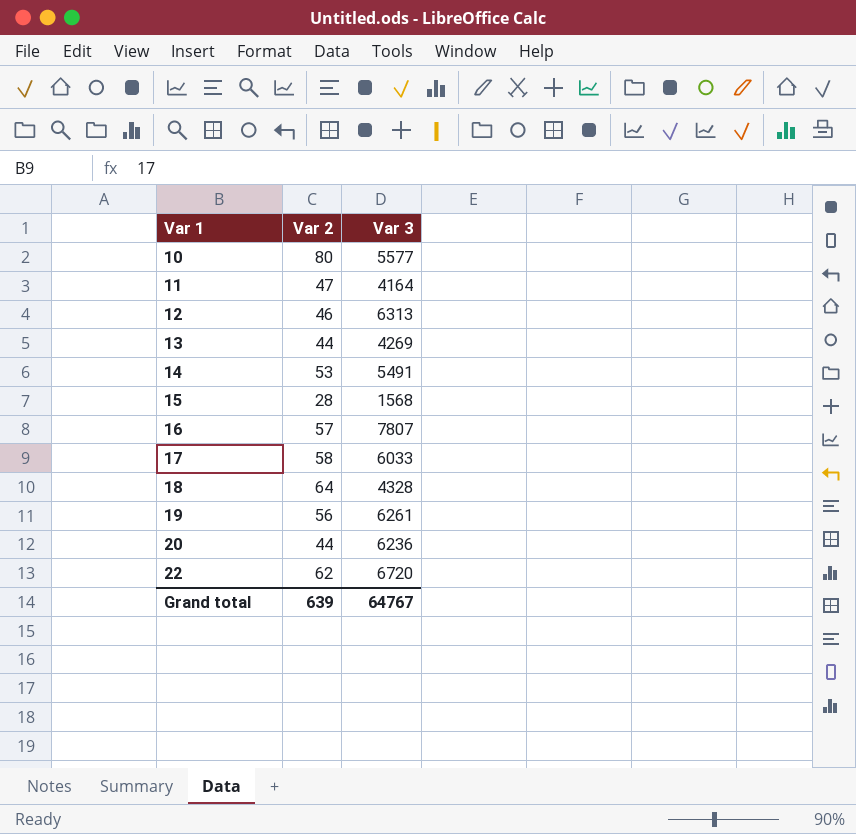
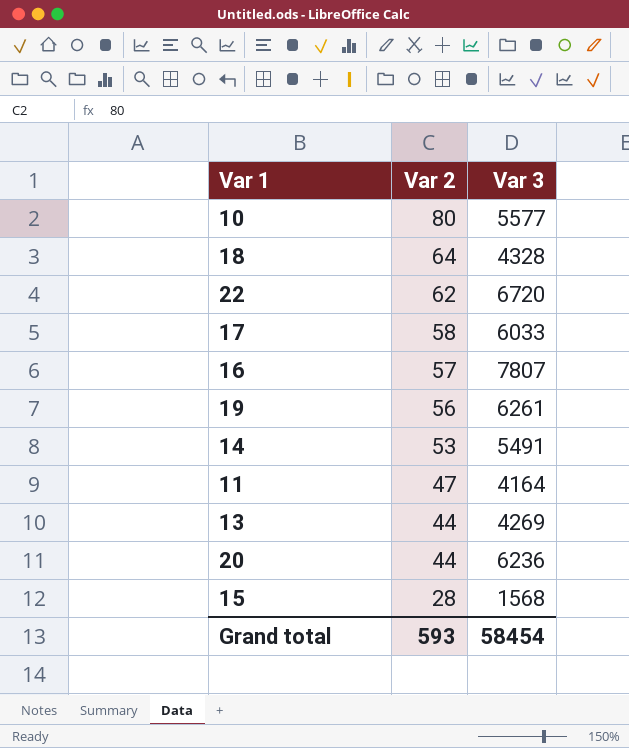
row order: Var 1 ascending -> Var 2 descending
row 12: 46 | 6313 -> none
Grand total | Var 2: 639 -> 593
Grand total | Var 3: 64767 -> 58454

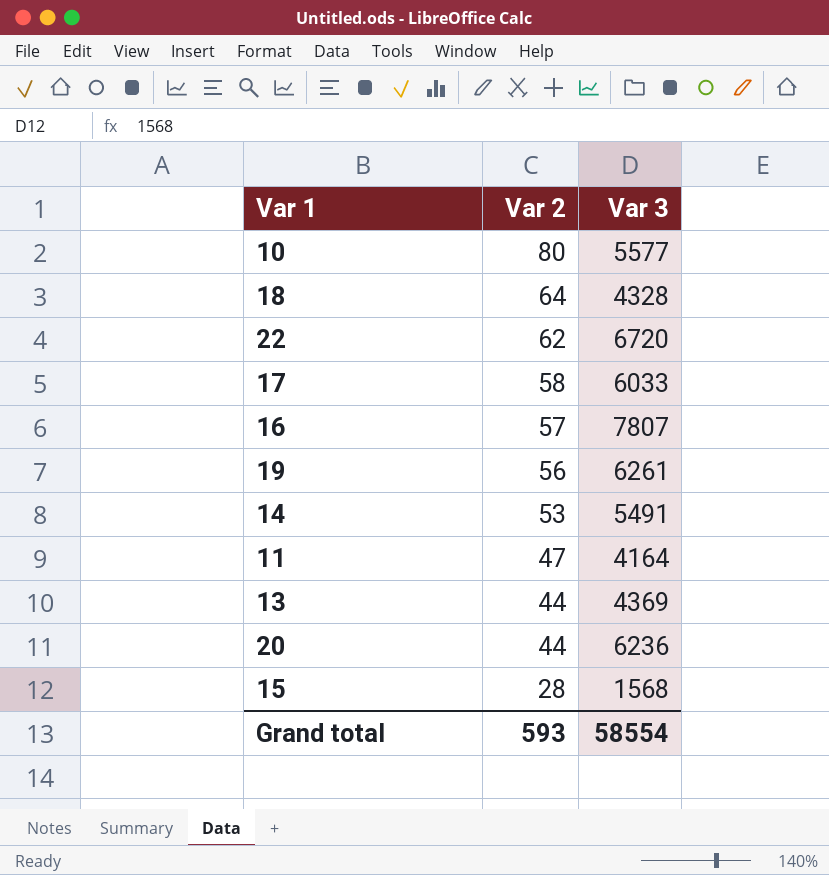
13 | Var 3: 4269 -> 4369
Grand total | Var 3: 58454 -> 58554

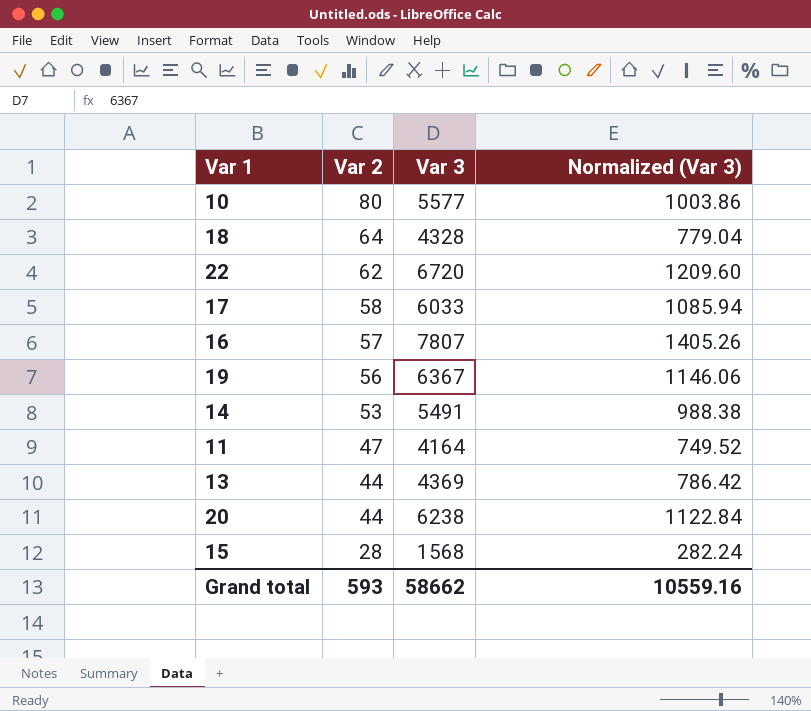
column Normalized (Var 3) | formula: none -> [Var 3] * 0.18
19 | Var 3: 6261 -> 6367
20 | Var 3: 6236 -> 6238
Grand total | Var 3: 58554 -> 58662

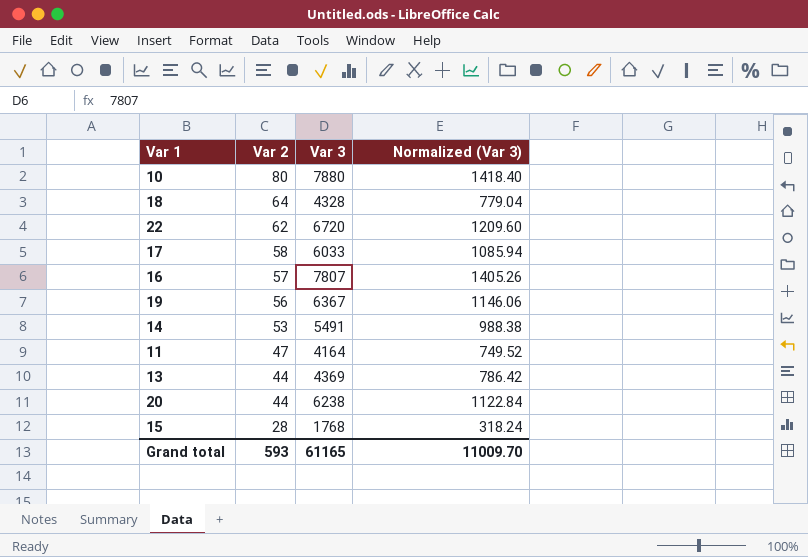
10 | Var 3: 5577 -> 7880
10 | Normalized (Var 3): 1003.86 -> 1418.40
15 | Var 3: 1568 -> 1768
15 | Normalized (Var 3): 282.24 -> 318.24
Grand total | Var 3: 58662 -> 61165
Grand total | Normalized (Var 3): 10559.16 -> 11009.70

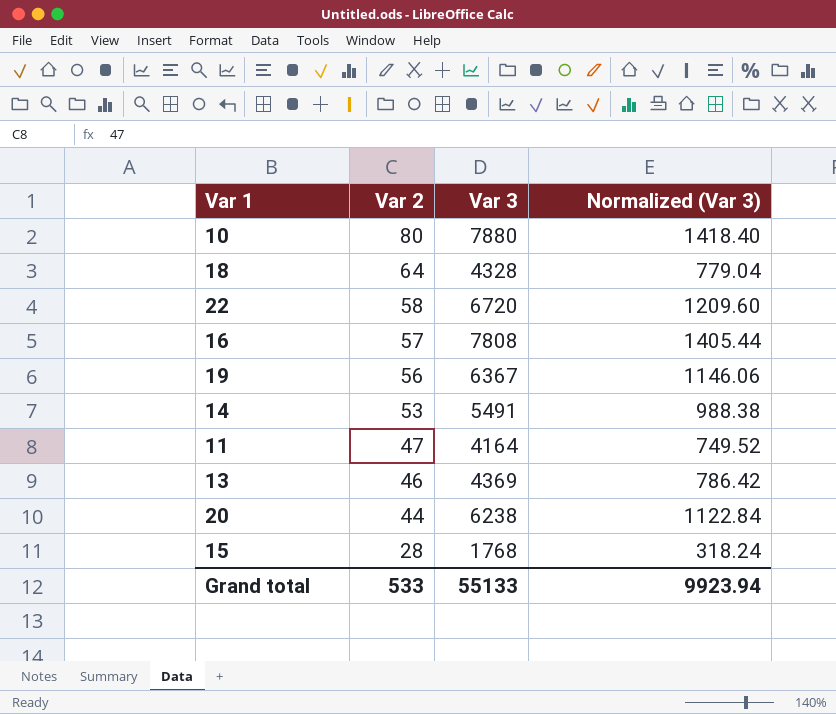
row 17: 58 | 6033 | 1085.94 -> none
22 | Var 2: 62 -> 58
16 | Var 3: 7807 -> 7808
16 | Normalized (Var 3): 1405.26 -> 1405.44
13 | Var 2: 44 -> 46
Grand total | Var 2: 593 -> 533
Grand total | Var 3: 61165 -> 55133
Grand total | Normalized (Var 3): 11009.70 -> 9923.94

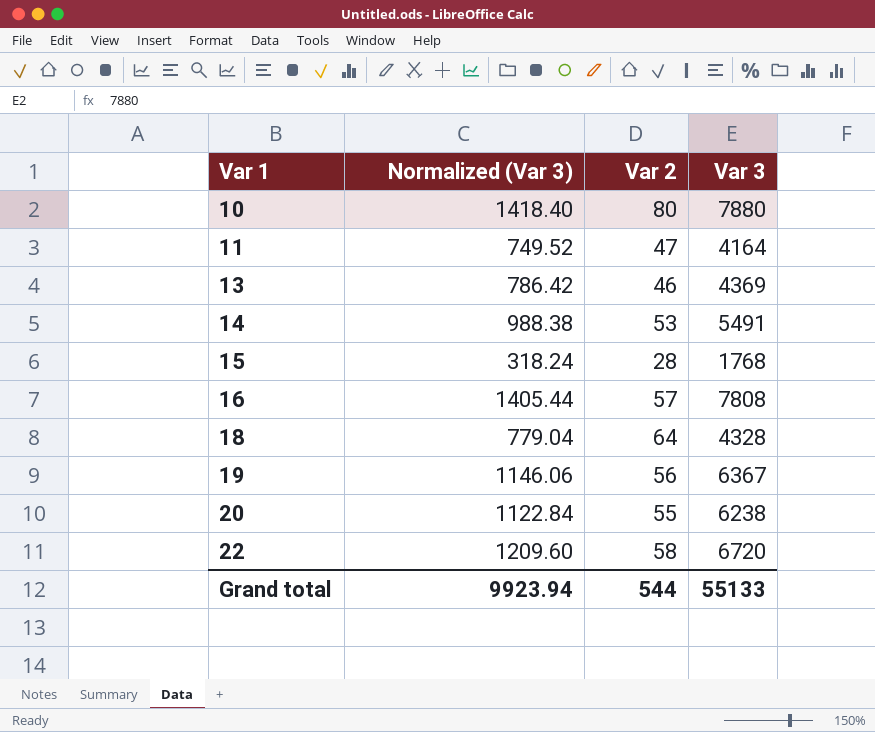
row order: Var 2 descending -> Var 1 ascending
column Normalized (Var 3) | position: 4 -> 2
20 | Var 2: 44 -> 55
Grand total | Var 2: 533 -> 544

